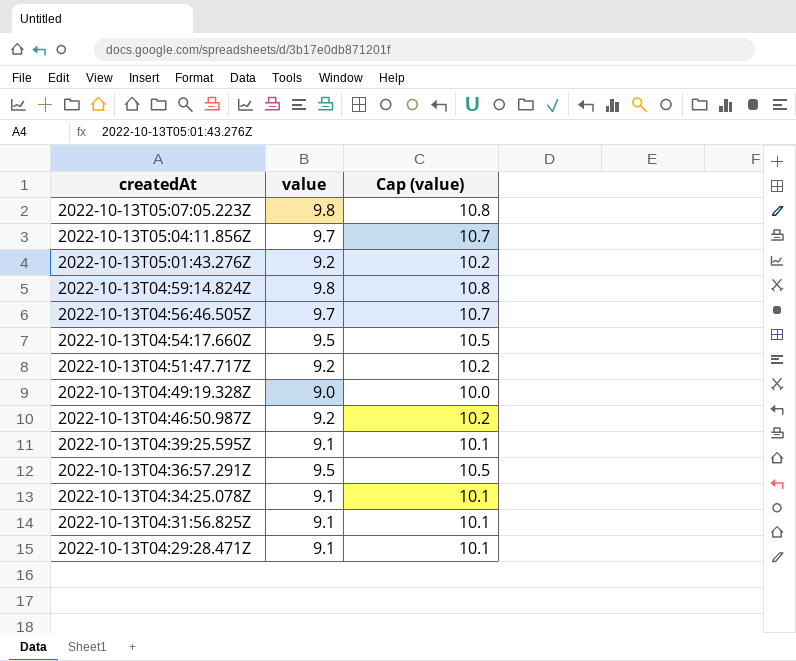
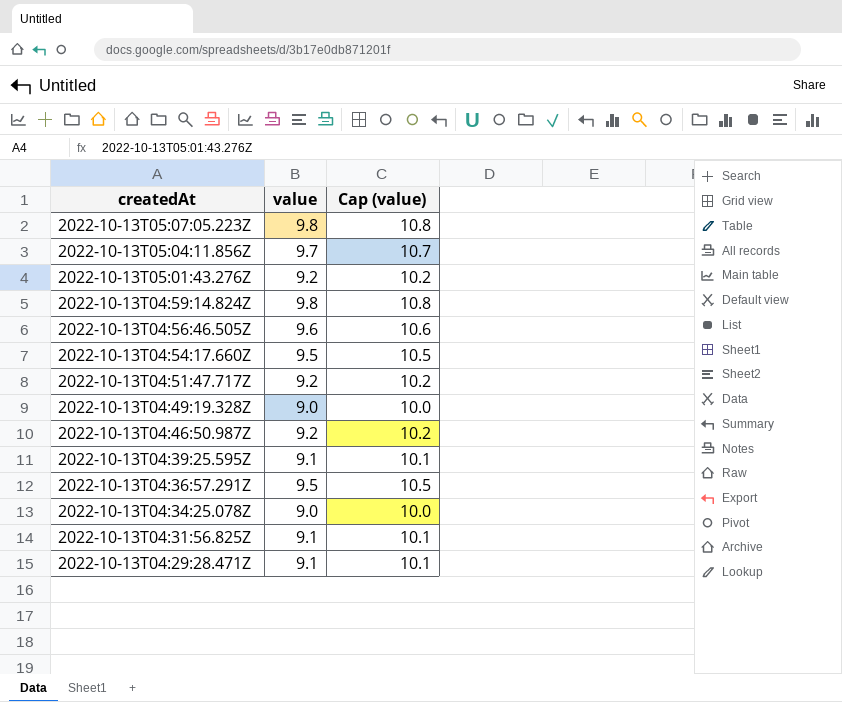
2022-10-13T04:56:46.505Z | value: 9.7 -> 9.6
2022-10-13T04:56:46.505Z | Cap (value): 10.7 -> 10.6
2022-10-13T04:34:25.078Z | value: 9.1 -> 9.0
2022-10-13T04:34:25.078Z | Cap (value): 10.1 -> 10.0

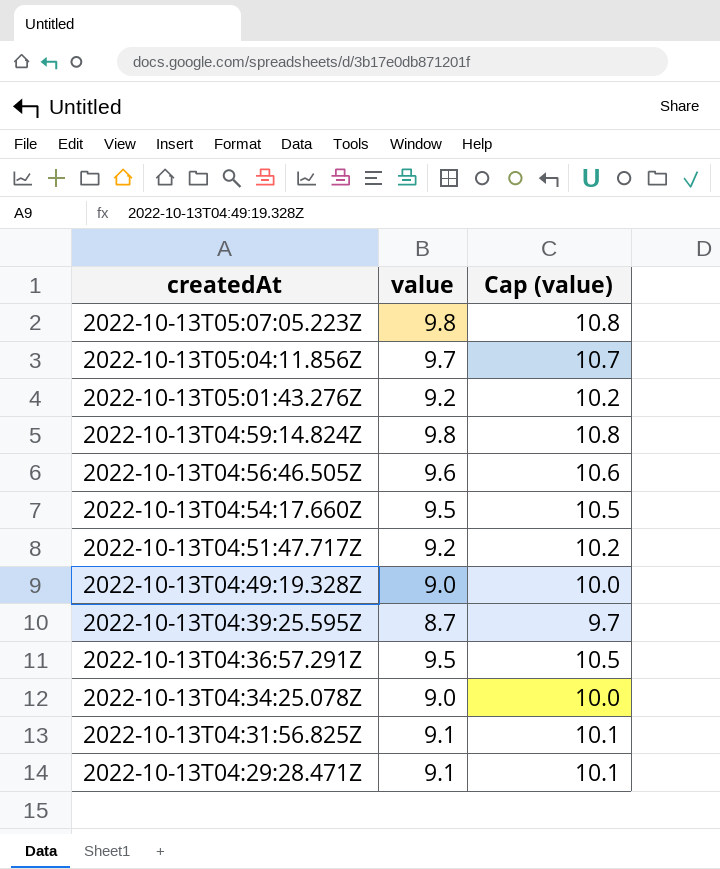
row 2022-10-13T04:46:50.987Z: 9.2 | 10.2 -> none
2022-10-13T04:39:25.595Z | value: 9.1 -> 8.7
2022-10-13T04:39:25.595Z | Cap (value): 10.1 -> 9.7

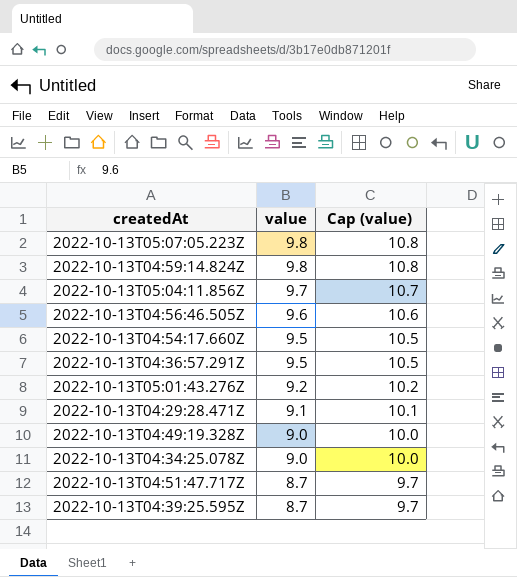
row order: createdAt descending -> value descending
row 2022-10-13T04:31:56.825Z: 9.1 | 10.1 -> none
2022-10-13T04:51:47.717Z | value: 9.2 -> 8.7
2022-10-13T04:51:47.717Z | Cap (value): 10.2 -> 9.7

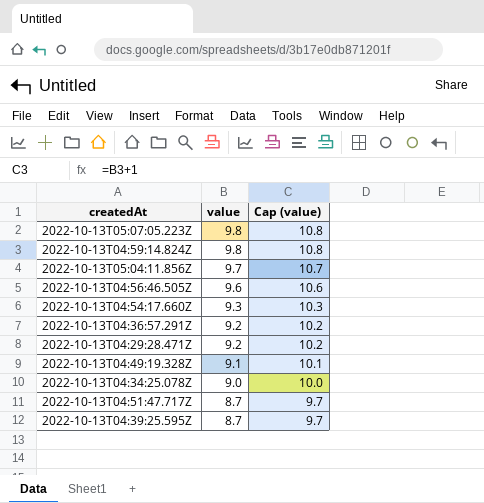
row 2022-10-13T05:01:43.276Z: 9.2 | 10.2 -> none
2022-10-13T04:54:17.660Z | value: 9.5 -> 9.3
2022-10-13T04:54:17.660Z | Cap (value): 10.5 -> 10.3
2022-10-13T04:36:57.291Z | value: 9.5 -> 9.2
2022-10-13T04:36:57.291Z | Cap (value): 10.5 -> 10.2
2022-10-13T04:29:28.471Z | value: 9.1 -> 9.2
2022-10-13T04:29:28.471Z | Cap (value): 10.1 -> 10.2
2022-10-13T04:49:19.328Z | value: 9.0 -> 9.1
2022-10-13T04:49:19.328Z | Cap (value): 10.0 -> 10.1

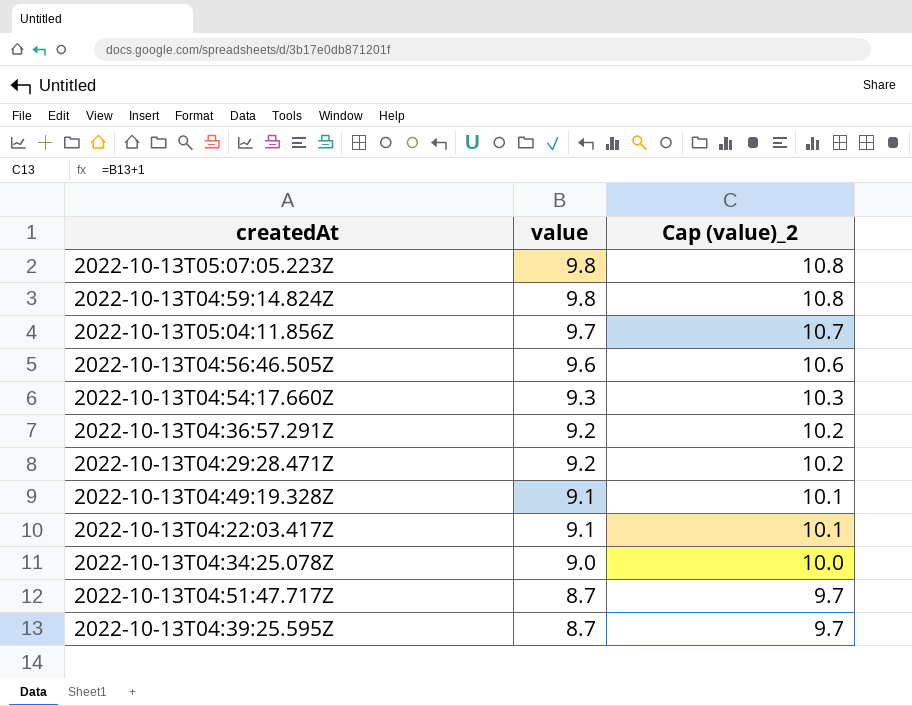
column name: Cap (value) -> Cap (value)_2
row 2022-10-13T04:22:03.417Z: none -> 9.1 | 10.1

